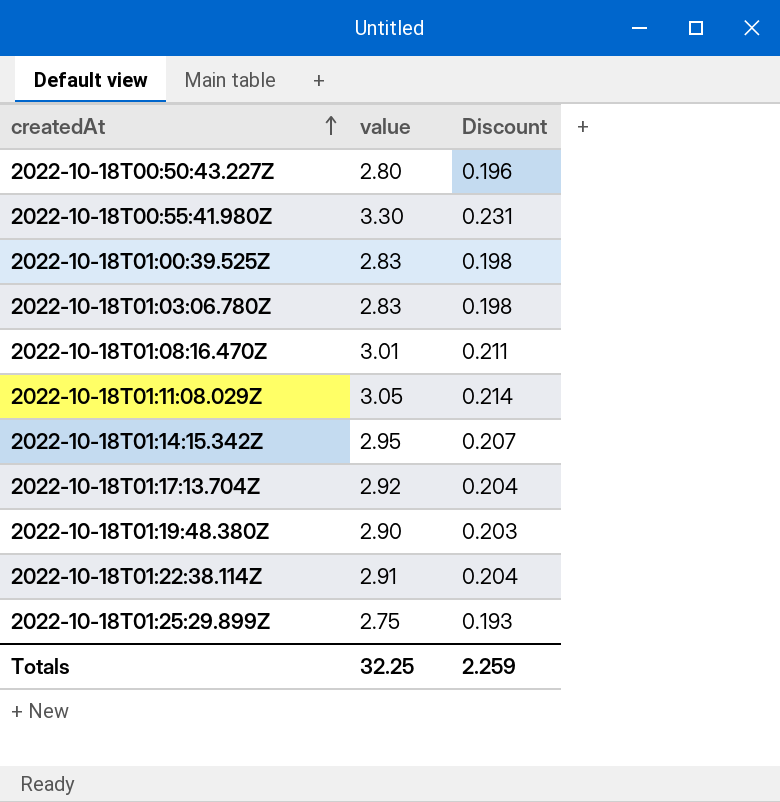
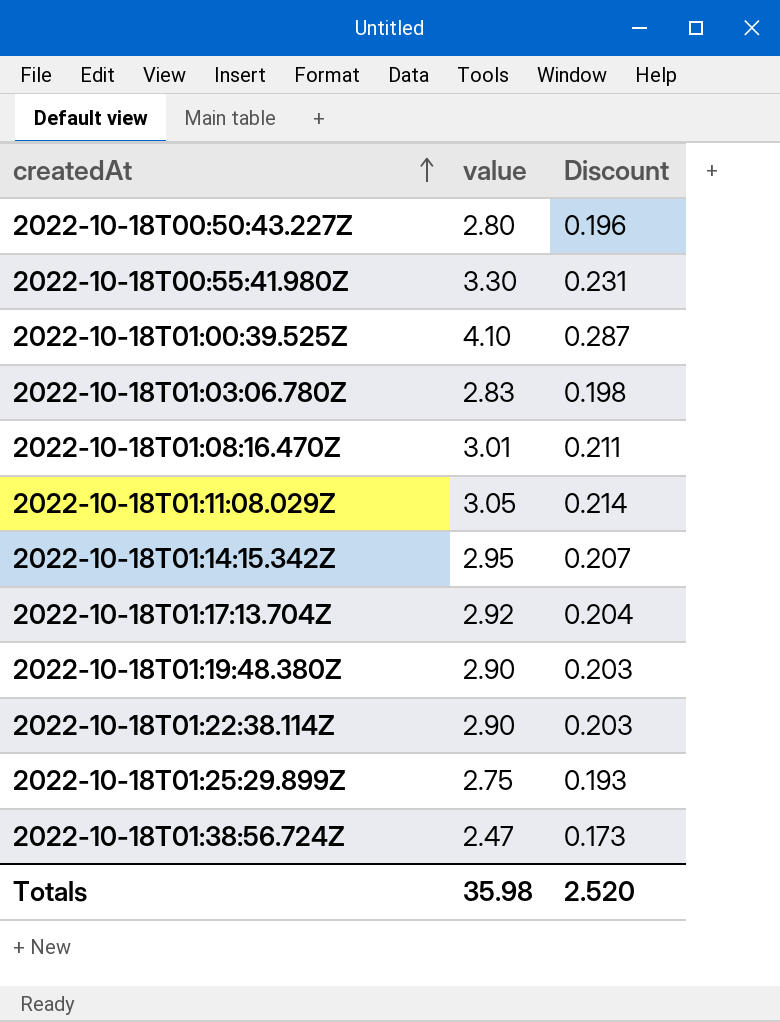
2022-10-18T01:00:39.525Z | value: 2.83 -> 4.10
2022-10-18T01:00:39.525Z | Discount: 0.198 -> 0.287
2022-10-18T01:22:38.114Z | value: 2.91 -> 2.90
2022-10-18T01:22:38.114Z | Discount: 0.204 -> 0.203
row 2022-10-18T01:38:56.724Z: none -> 2.47 | 0.173
Totals | value: 32.25 -> 35.98
Totals | Discount: 2.259 -> 2.520

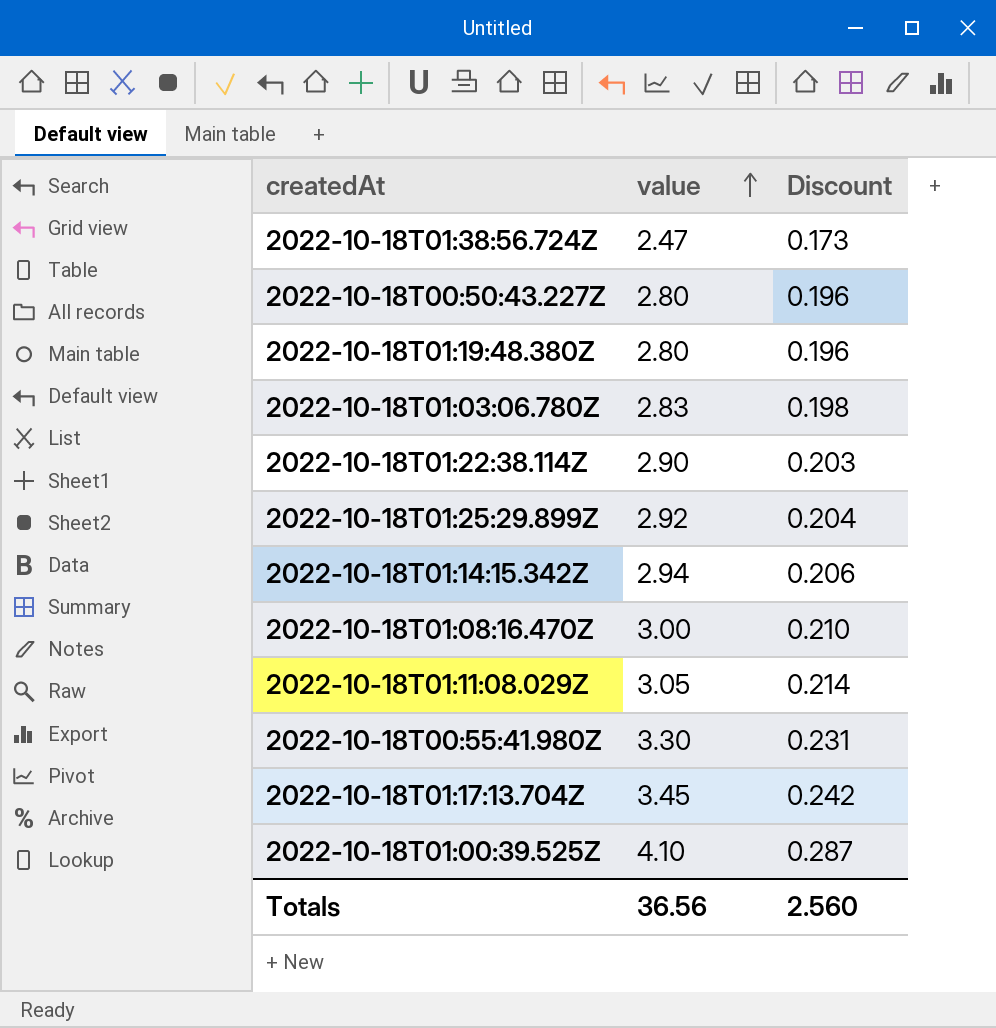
row order: createdAt ascending -> value ascending
2022-10-18T01:19:48.380Z | value: 2.90 -> 2.80
2022-10-18T01:19:48.380Z | Discount: 0.203 -> 0.196
2022-10-18T01:25:29.899Z | value: 2.75 -> 2.92
2022-10-18T01:25:29.899Z | Discount: 0.193 -> 0.204
2022-10-18T01:14:15.342Z | value: 2.95 -> 2.94
2022-10-18T01:14:15.342Z | Discount: 0.207 -> 0.206
2022-10-18T01:08:16.470Z | value: 3.01 -> 3.00
2022-10-18T01:08:16.470Z | Discount: 0.211 -> 0.210
2022-10-18T01:17:13.704Z | value: 2.92 -> 3.45
2022-10-18T01:17:13.704Z | Discount: 0.204 -> 0.242
Totals | value: 35.98 -> 36.56
Totals | Discount: 2.520 -> 2.560

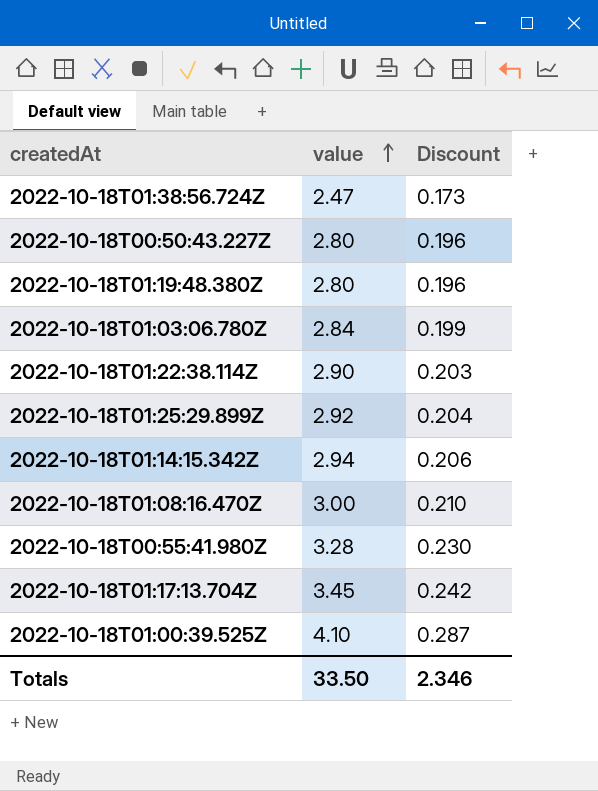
row 2022-10-18T01:11:08.029Z: 3.05 | 0.214 -> none
2022-10-18T01:03:06.780Z | value: 2.83 -> 2.84
2022-10-18T01:03:06.780Z | Discount: 0.198 -> 0.199
2022-10-18T00:55:41.980Z | value: 3.30 -> 3.28
2022-10-18T00:55:41.980Z | Discount: 0.231 -> 0.230
Totals | value: 36.56 -> 33.50
Totals | Discount: 2.560 -> 2.346

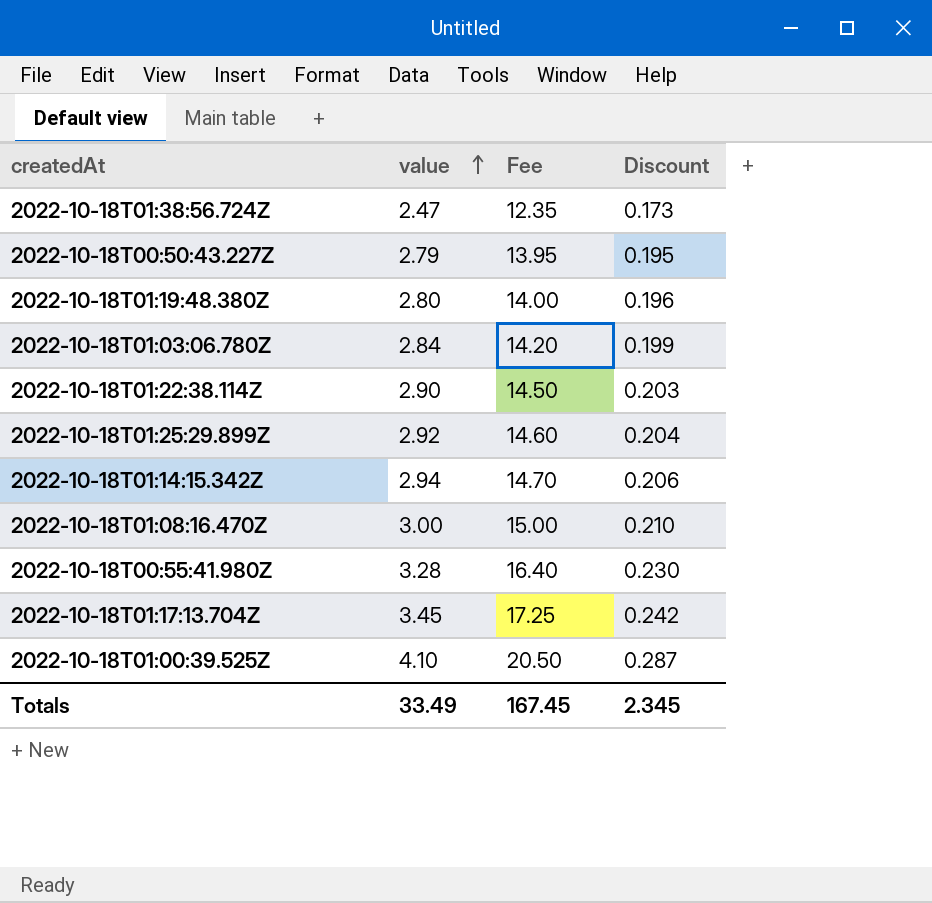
column Fee | formula: none -> [value] * 5
2022-10-18T00:50:43.227Z | value: 2.80 -> 2.79
2022-10-18T00:50:43.227Z | Discount: 0.196 -> 0.195
Totals | value: 33.50 -> 33.49
Totals | Discount: 2.346 -> 2.345

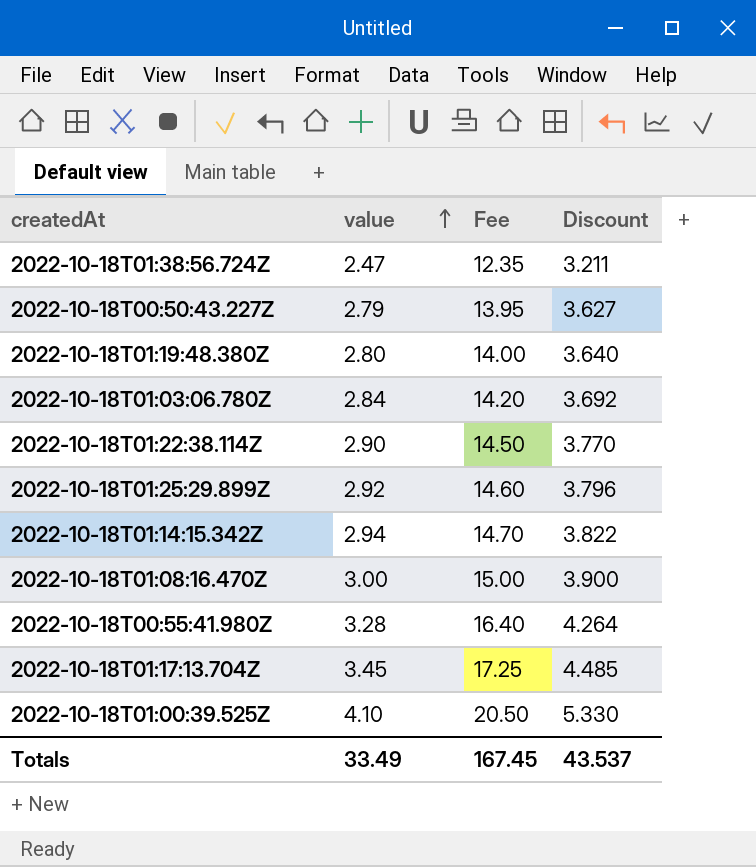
column Discount | formula: [value] * 0.07 -> [value] * 1.3
Totals | Discount: 2.345 -> 43.537

